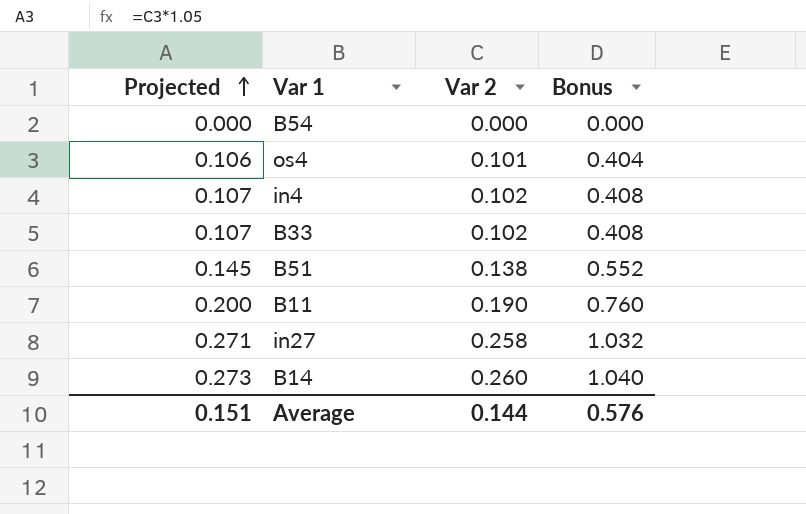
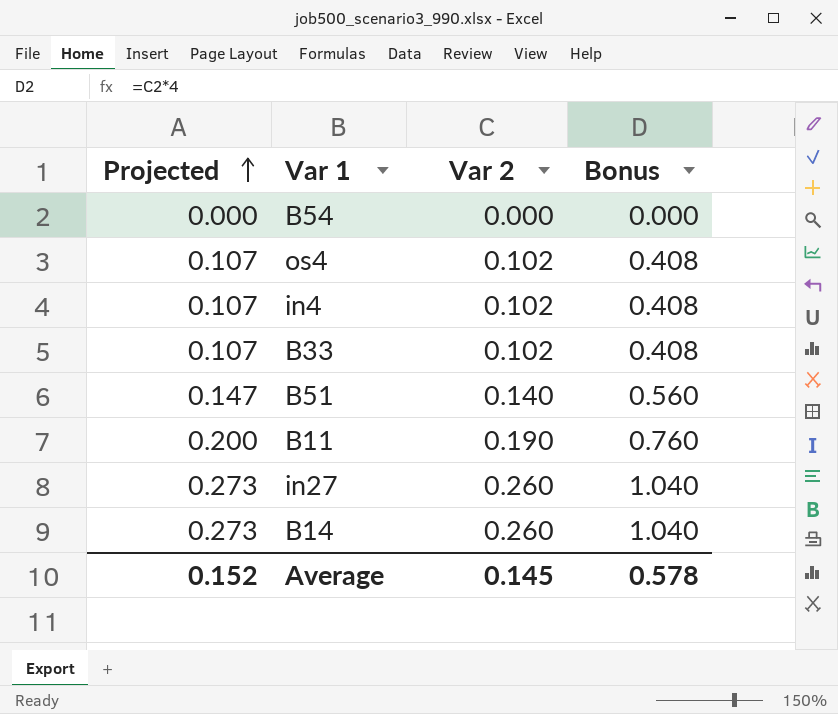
os4 | Projected: 0.106 -> 0.107
os4 | Var 2: 0.101 -> 0.102
os4 | Bonus: 0.404 -> 0.408
B51 | Projected: 0.145 -> 0.147
B51 | Var 2: 0.138 -> 0.140
B51 | Bonus: 0.552 -> 0.560
in27 | Projected: 0.271 -> 0.273
in27 | Var 2: 0.258 -> 0.260
in27 | Bonus: 1.032 -> 1.040
Average | Projected: 0.151 -> 0.152
Average | Var 2: 0.144 -> 0.145
Average | Bonus: 0.576 -> 0.578

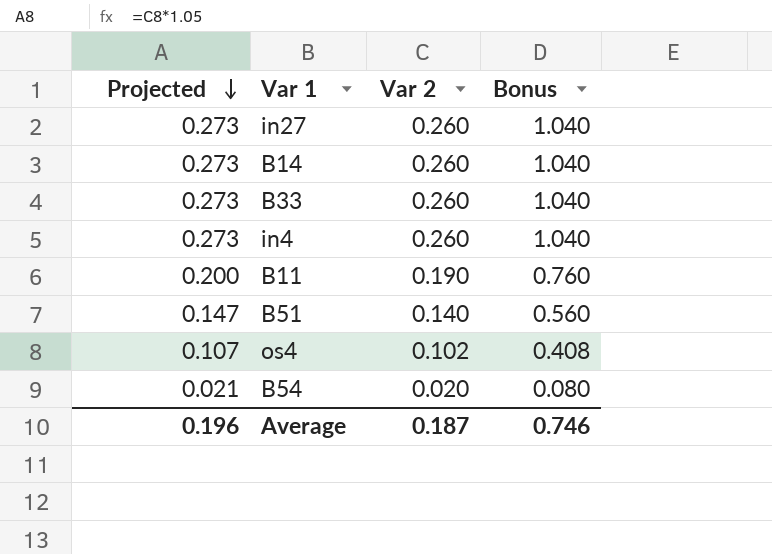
row order: Projected ascending -> Projected descending
B33 | Projected: 0.107 -> 0.273
B33 | Var 2: 0.102 -> 0.260
B33 | Bonus: 0.408 -> 1.040
in4 | Projected: 0.107 -> 0.273
in4 | Var 2: 0.102 -> 0.260
in4 | Bonus: 0.408 -> 1.040
B54 | Projected: 0.000 -> 0.021
B54 | Var 2: 0.000 -> 0.020
B54 | Bonus: 0.000 -> 0.080
Average | Projected: 0.152 -> 0.196
Average | Var 2: 0.145 -> 0.187
Average | Bonus: 0.578 -> 0.746

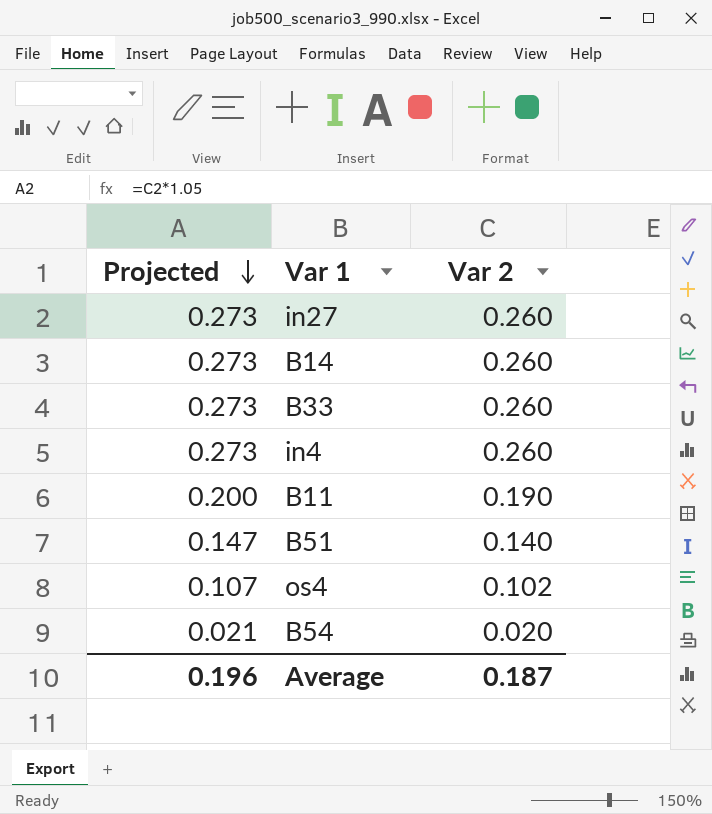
column Bonus | formula: [Var 2] * 4 -> none

